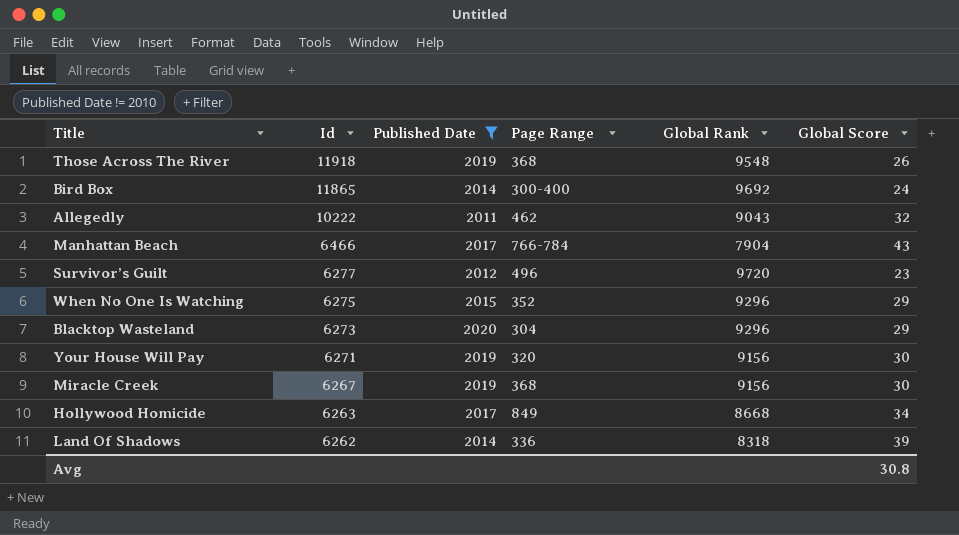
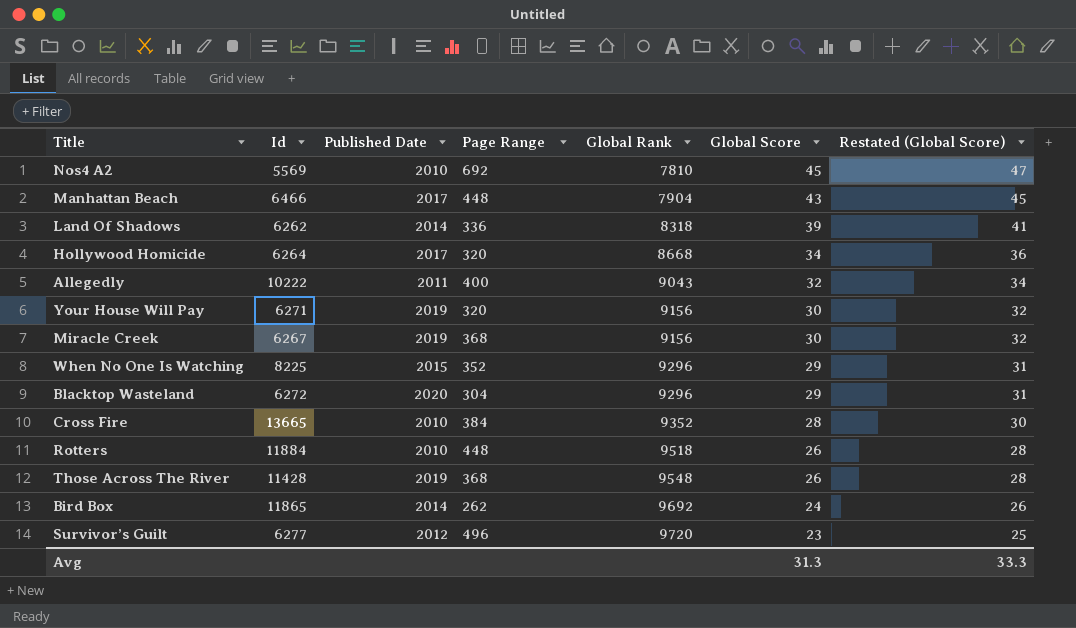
filter: Published Date != 2010 -> none
row order: Id descending -> Global Rank ascending
column Restated (Global Score) | formula: none -> [Global Score] + 2
Manhattan Beach | Page Range: 766-784 -> 448
Hollywood Homicide | Id: 6263 -> 6264
Hollywood Homicide | Page Range: 849 -> 320
Allegedly | Page Range: 462 -> 400
When No One Is Watching | Id: 6275 -> 8225
Blacktop Wasteland | Id: 6273 -> 6272
Those Across The River | Id: 11918 -> 11428
Bird Box | Page Range: 300-400 -> 262
Avg | Global Score: 30.8 -> 31.3

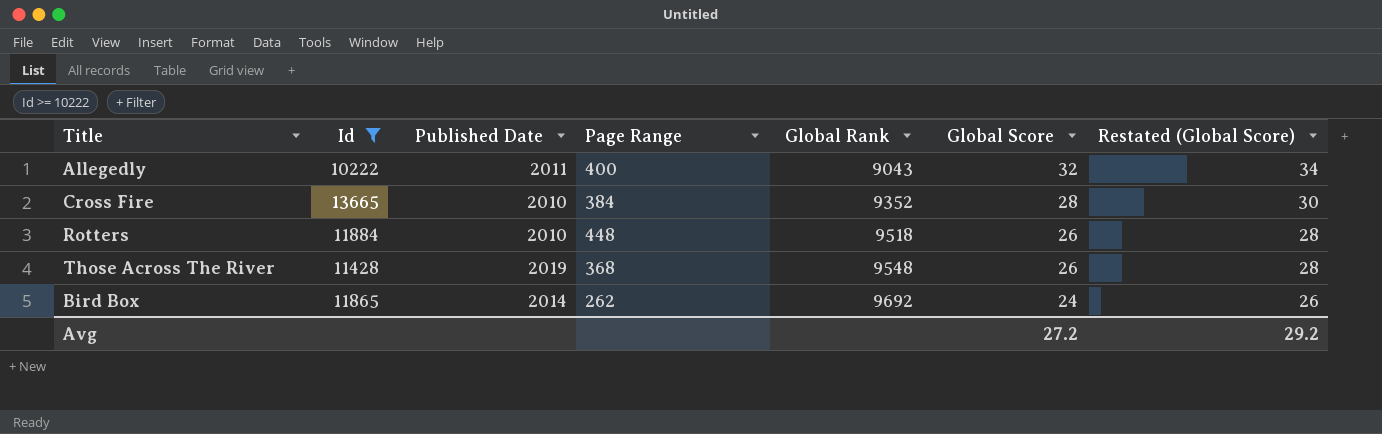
filter: none -> Id >= 10222
Avg | Global Score: 31.3 -> 27.2
Avg | Restated (Global Score): 33.3 -> 29.2

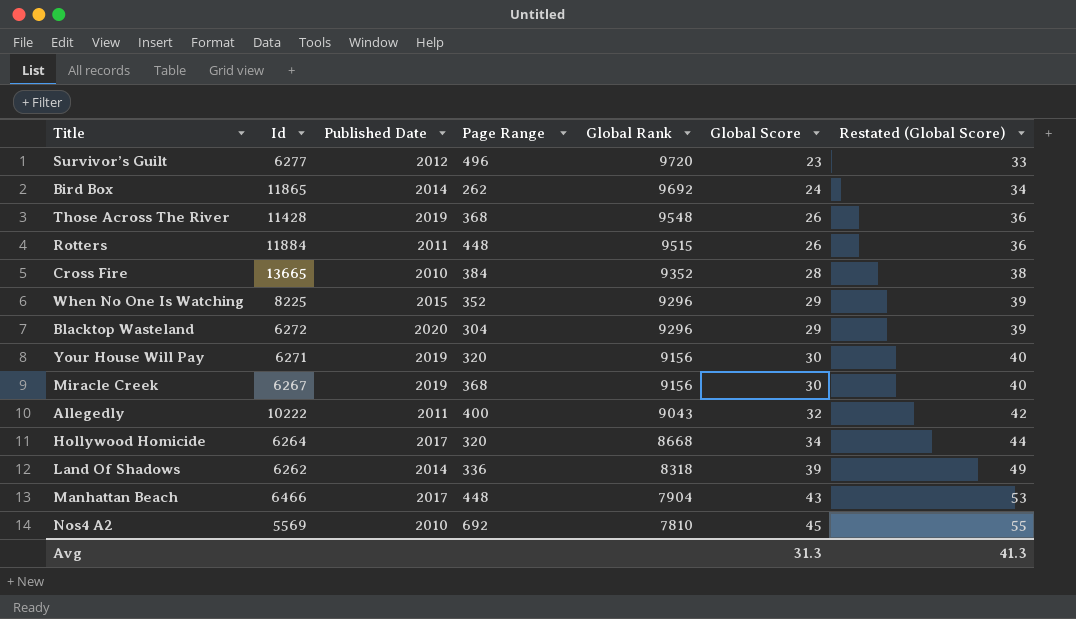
filter: Id >= 10222 -> none
row order: Global Rank ascending -> Global Rank descending
column Restated (Global Score) | formula: [Global Score] + 2 -> [Global Score] + 10
Rotters | Published Date: 2010 -> 2011
Rotters | Global Rank: 9518 -> 9515
Avg | Global Score: 27.2 -> 31.3
Avg | Restated (Global Score): 29.2 -> 41.3

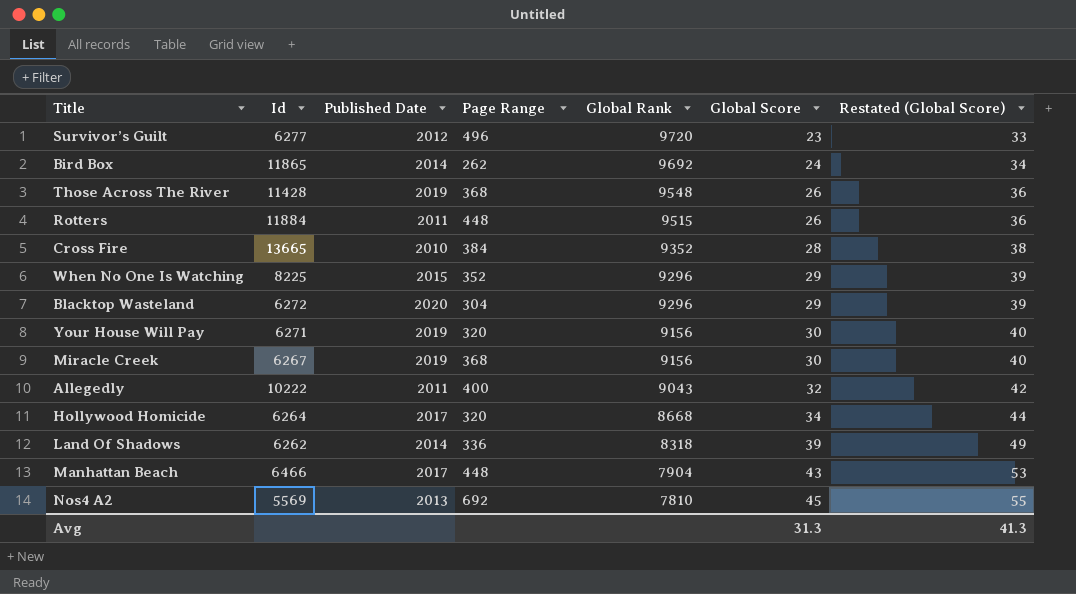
Nos4 A2 | Published Date: 2010 -> 2013

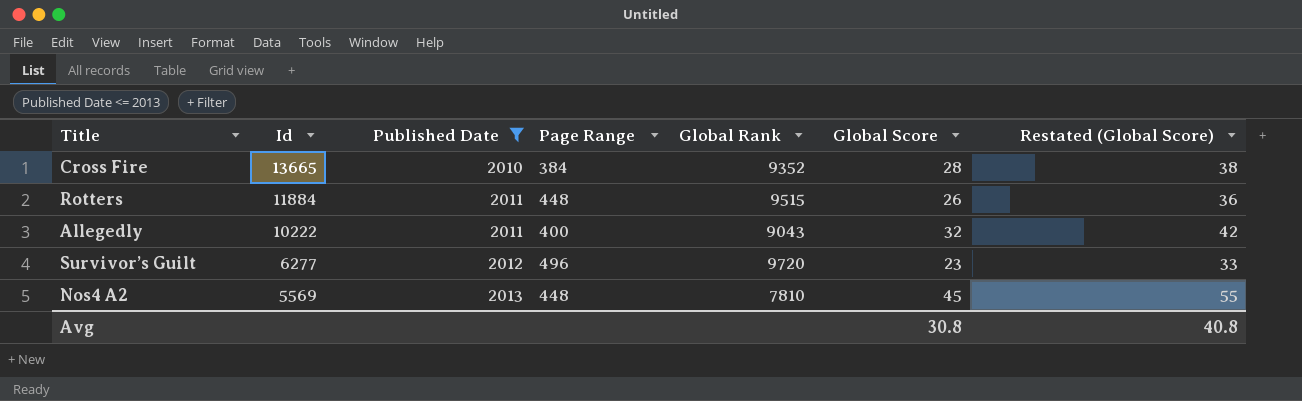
filter: none -> Published Date <= 2013
row order: Global Rank descending -> Id descending
Nos4 A2 | Page Range: 692 -> 448
Avg | Global Score: 31.3 -> 30.8
Avg | Restated (Global Score): 41.3 -> 40.8

